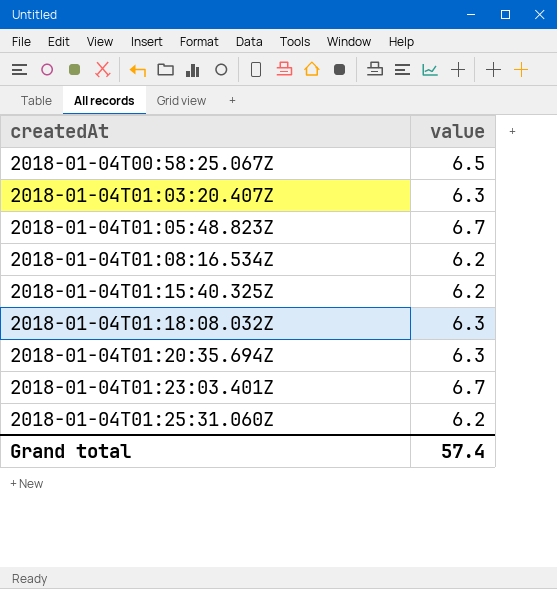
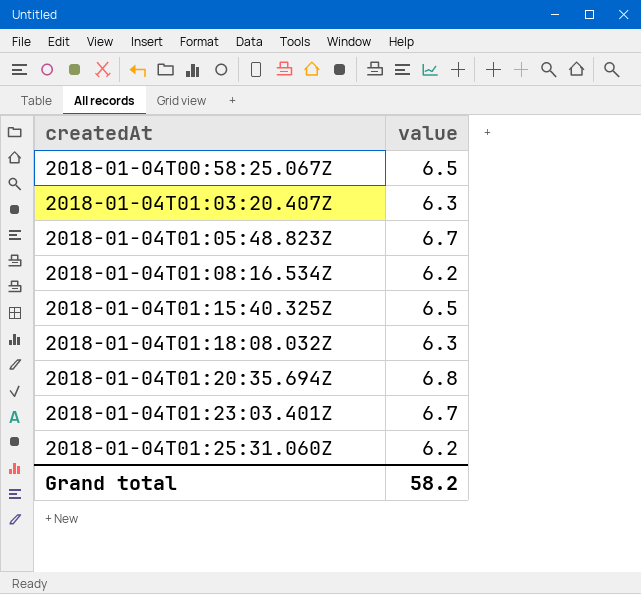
2018-01-04T01:15:40.325Z | value: 6.2 -> 6.5
2018-01-04T01:20:35.694Z | value: 6.3 -> 6.8
Grand total | value: 57.4 -> 58.2

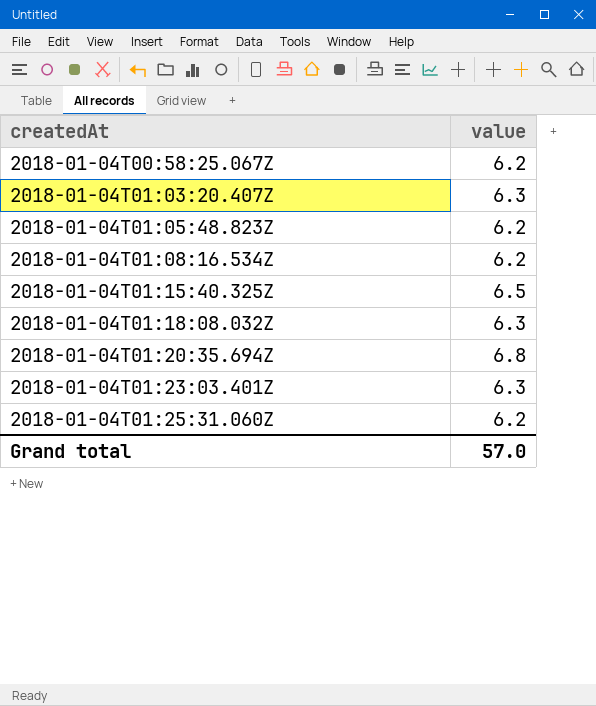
2018-01-04T00:58:25.067Z | value: 6.5 -> 6.2
2018-01-04T01:05:48.823Z | value: 6.7 -> 6.2
2018-01-04T01:23:03.401Z | value: 6.7 -> 6.3
Grand total | value: 58.2 -> 57.0

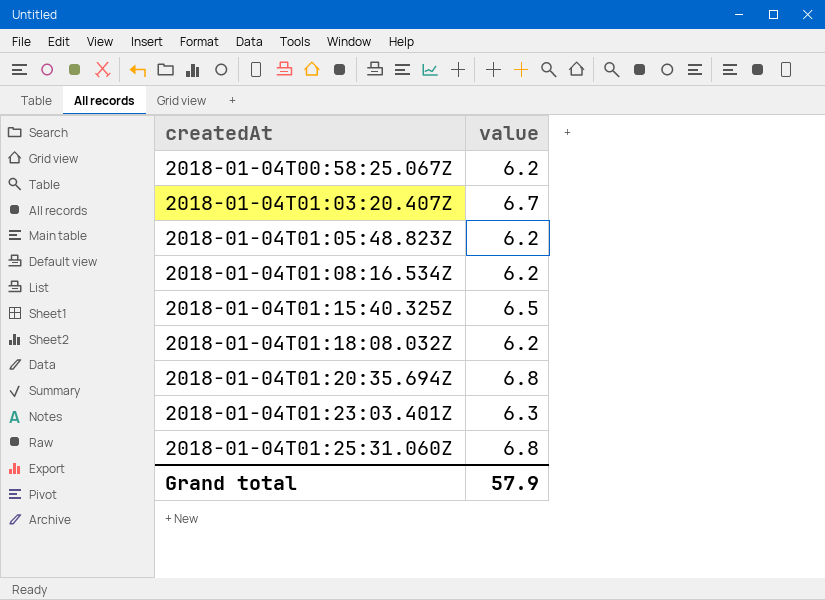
2018-01-04T01:03:20.407Z | value: 6.3 -> 6.7
2018-01-04T01:18:08.032Z | value: 6.3 -> 6.2
2018-01-04T01:25:31.060Z | value: 6.2 -> 6.8
Grand total | value: 57.0 -> 57.9

